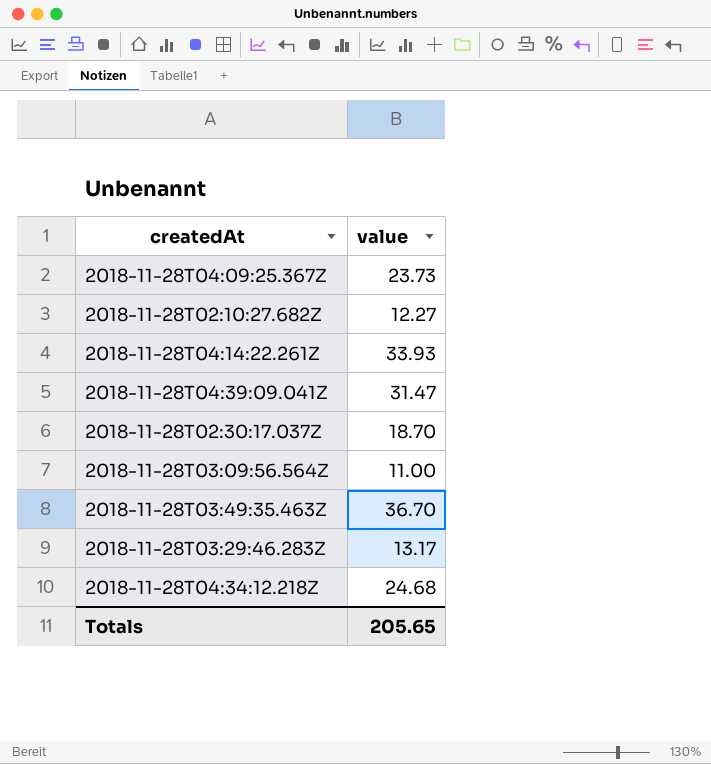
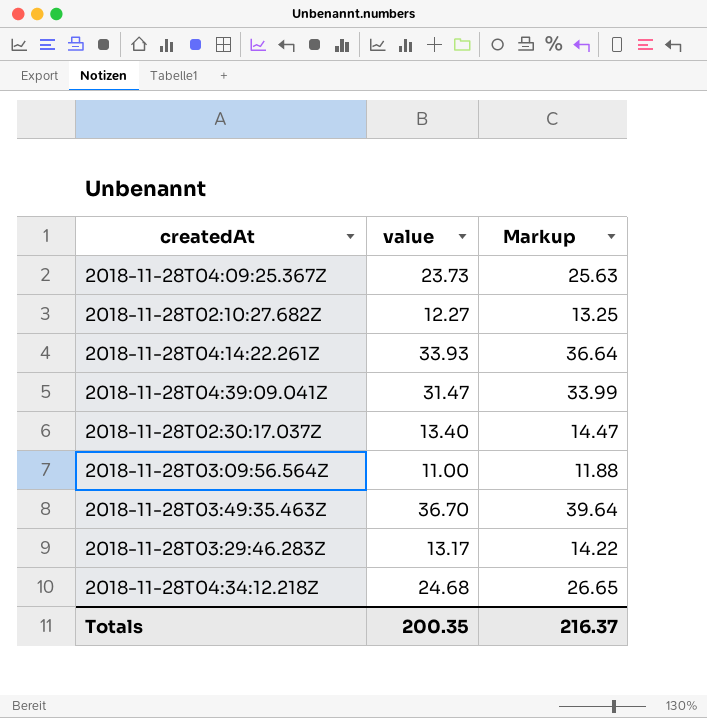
column Markup | formula: none -> [value] * 1.08
2018-11-28T02:30:17.037Z | value: 18.70 -> 13.40
Totals | value: 205.65 -> 200.35

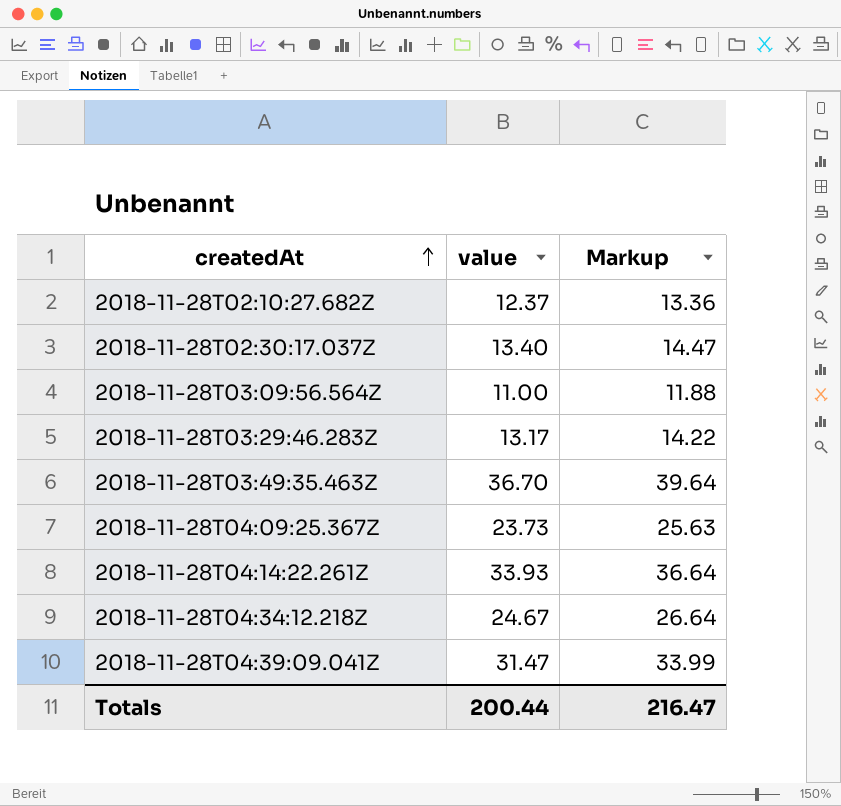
row order: none -> createdAt ascending
2018-11-28T02:10:27.682Z | value: 12.27 -> 12.37
2018-11-28T02:10:27.682Z | Markup: 13.25 -> 13.36
2018-11-28T04:34:12.218Z | value: 24.68 -> 24.67
2018-11-28T04:34:12.218Z | Markup: 26.65 -> 26.64
Totals | value: 200.35 -> 200.44
Totals | Markup: 216.37 -> 216.47

